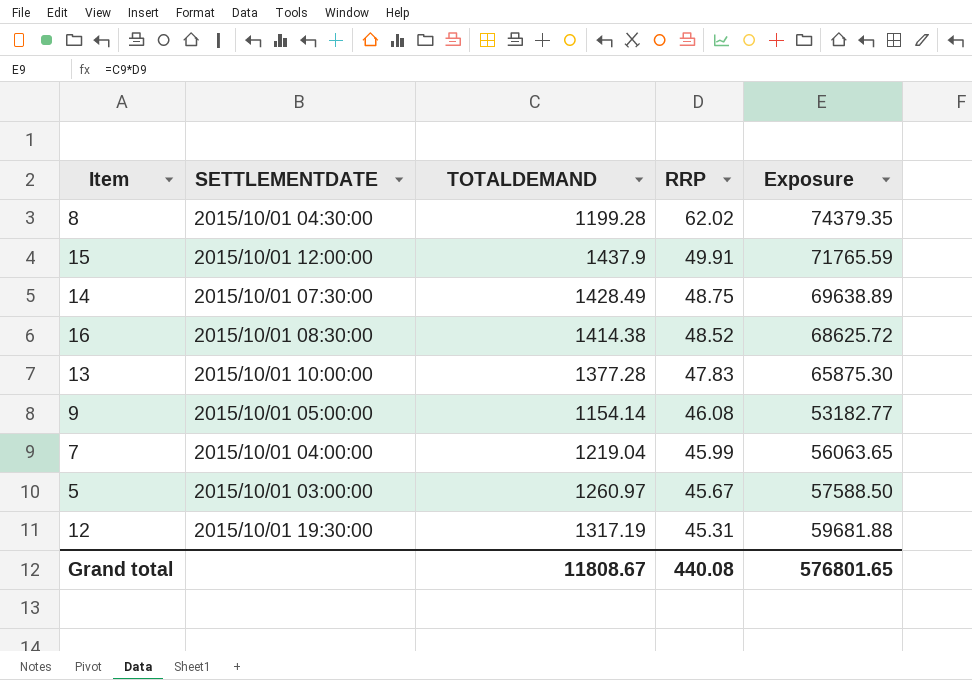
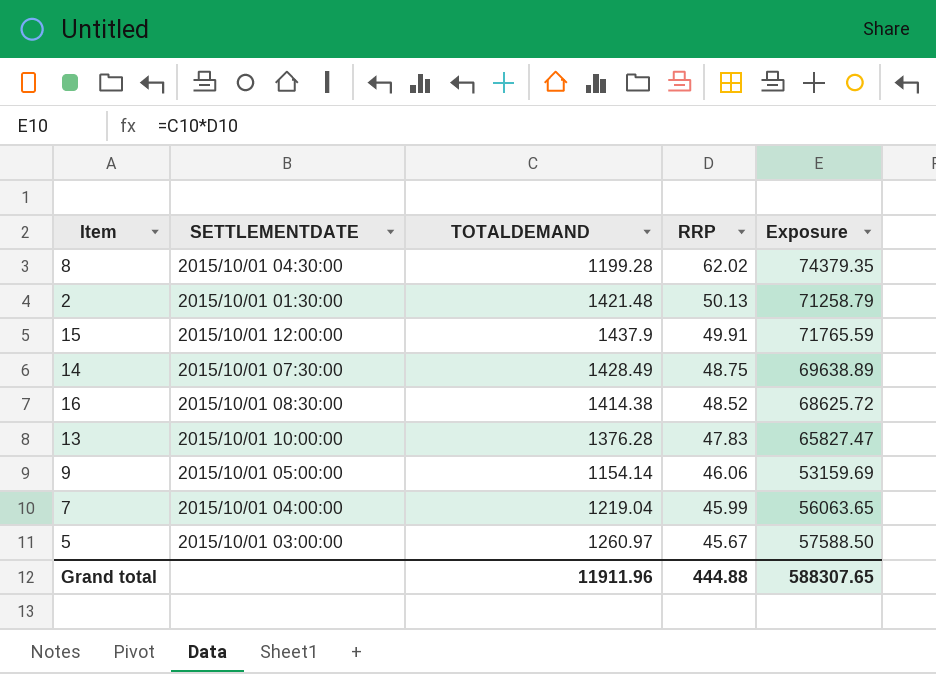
row 12: 2015/10/01 19:30:00 | 1317.19 | 45.31 | 59681.88 -> none
row 2: none -> 2015/10/01 01:30:00 | 1421.48 | 50.13 | 71258.79
13 | TOTALDEMAND: 1377.28 -> 1376.28
13 | Exposure: 65875.30 -> 65827.47
9 | RRP: 46.08 -> 46.06
9 | Exposure: 53182.77 -> 53159.69
Grand total | TOTALDEMAND: 11808.67 -> 11911.96
Grand total | RRP: 440.08 -> 444.88
Grand total | Exposure: 576801.65 -> 588307.65

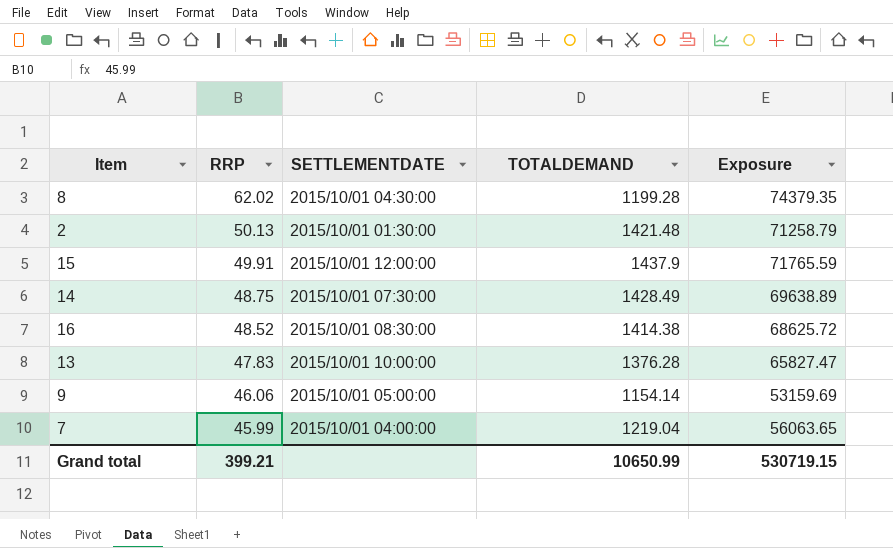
column RRP | position: 4 -> 2
row 5: 2015/10/01 03:00:00 | 1260.97 | 45.67 | 57588.50 -> none
Grand total | RRP: 444.88 -> 399.21
Grand total | TOTALDEMAND: 11911.96 -> 10650.99
Grand total | Exposure: 588307.65 -> 530719.15

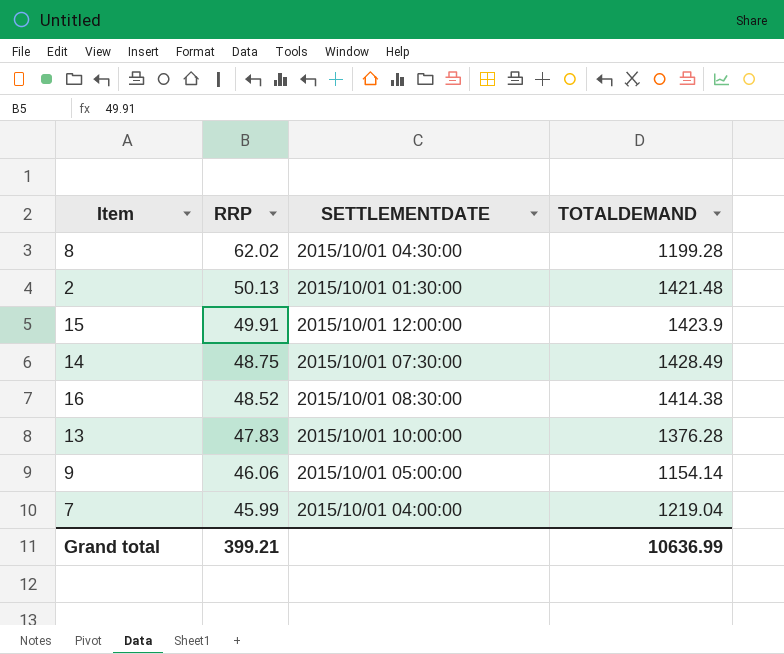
column Exposure | formula: [RRP] * [TOTALDEMAND] -> none
15 | TOTALDEMAND: 1437.9 -> 1423.9
Grand total | TOTALDEMAND: 10650.99 -> 10636.99

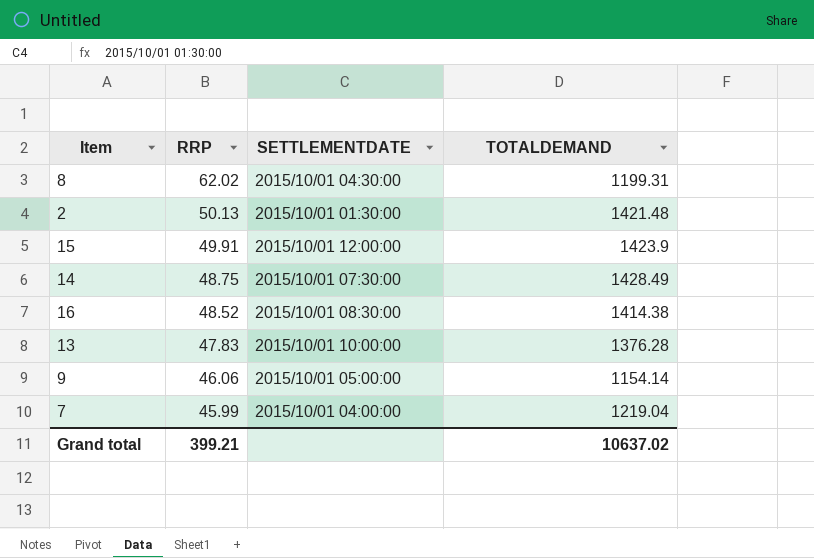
8 | TOTALDEMAND: 1199.28 -> 1199.31
Grand total | TOTALDEMAND: 10636.99 -> 10637.02

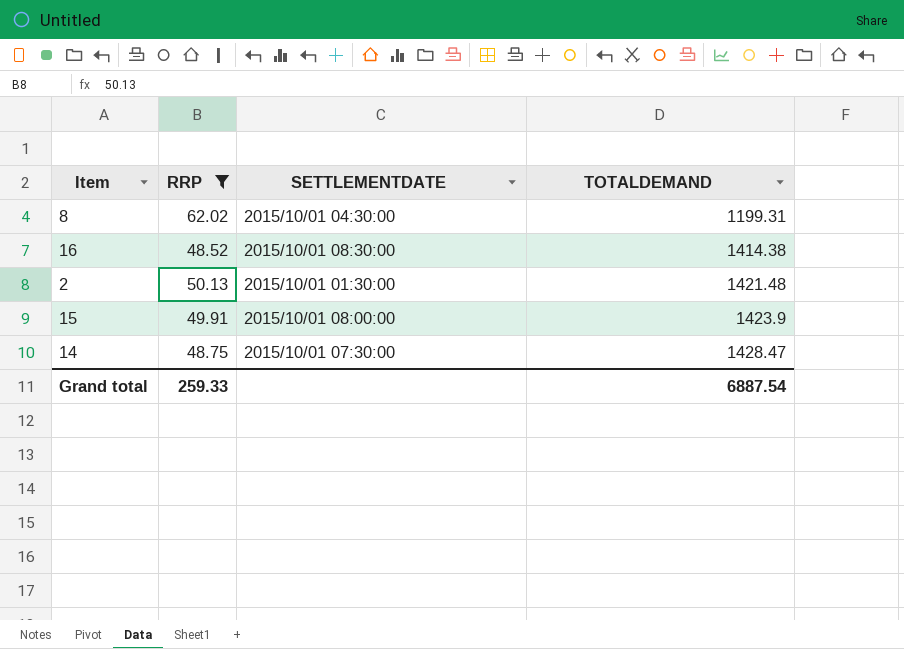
filter: none -> RRP >= 48.52
row order: RRP descending -> TOTALDEMAND ascending
15 | SETTLEMENTDATE: 2015/10/01 12:00:00 -> 2015/10/01 08:00:00
14 | TOTALDEMAND: 1428.49 -> 1428.47
Grand total | RRP: 399.21 -> 259.33
Grand total | TOTALDEMAND: 10637.02 -> 6887.54

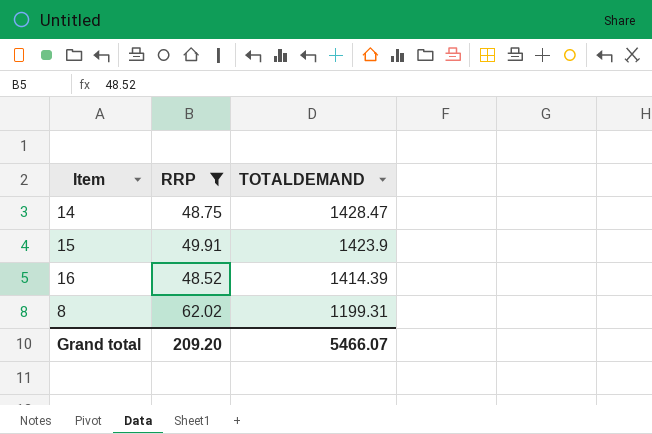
row order: TOTALDEMAND ascending -> TOTALDEMAND descending
column SETTLEMENTDATE | position: 3 -> none
row 2: 50.13 | 2015/10/01 01:30:00 | 1421.48 -> none
16 | TOTALDEMAND: 1414.38 -> 1414.39
Grand total | RRP: 259.33 -> 209.20
Grand total | TOTALDEMAND: 6887.54 -> 5466.07

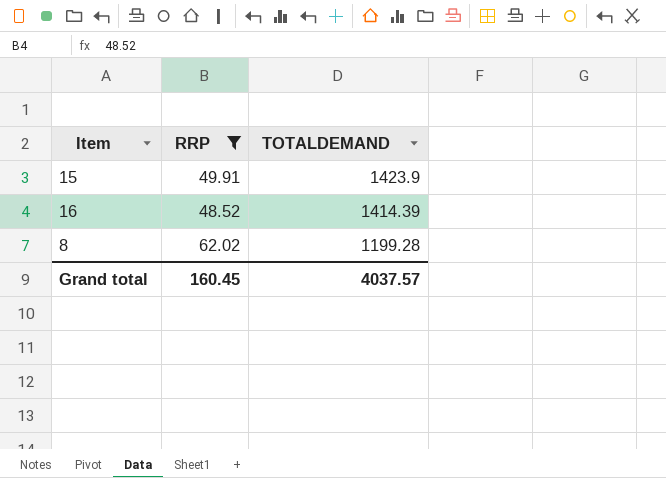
row 14: 48.75 | 1428.47 -> none
8 | TOTALDEMAND: 1199.31 -> 1199.28
Grand total | RRP: 209.20 -> 160.45
Grand total | TOTALDEMAND: 5466.07 -> 4037.57

